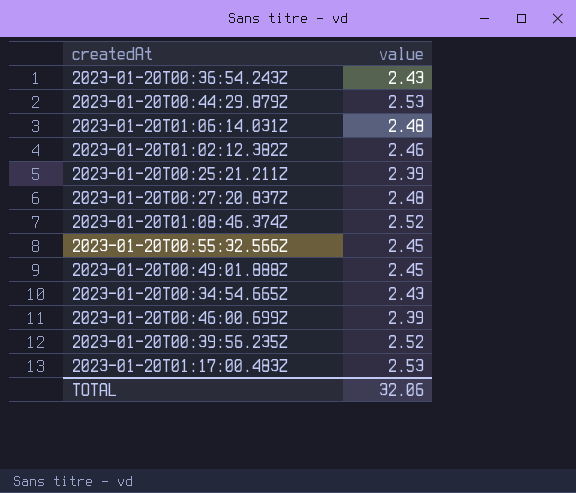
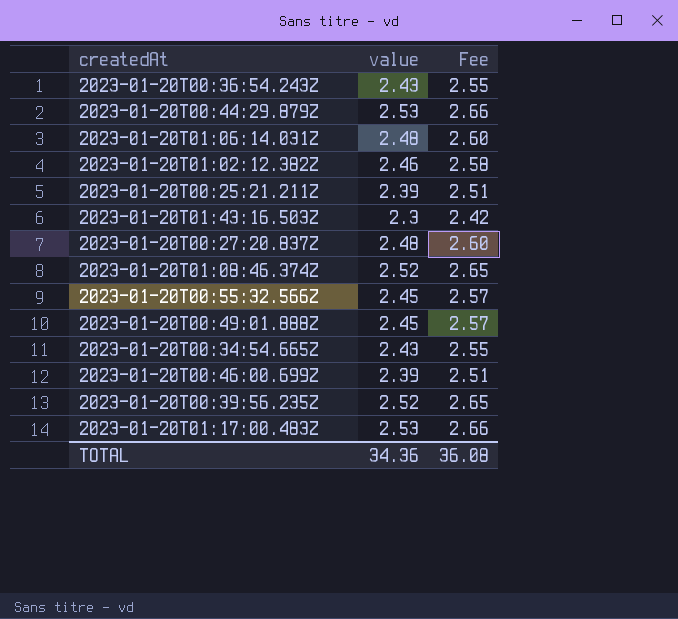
column Fee | formula: none -> [value] * 1.05
row 2023-01-20T01:43:16.503Z: none -> 2.3 | 2.42
TOTAL | value: 32.06 -> 34.36

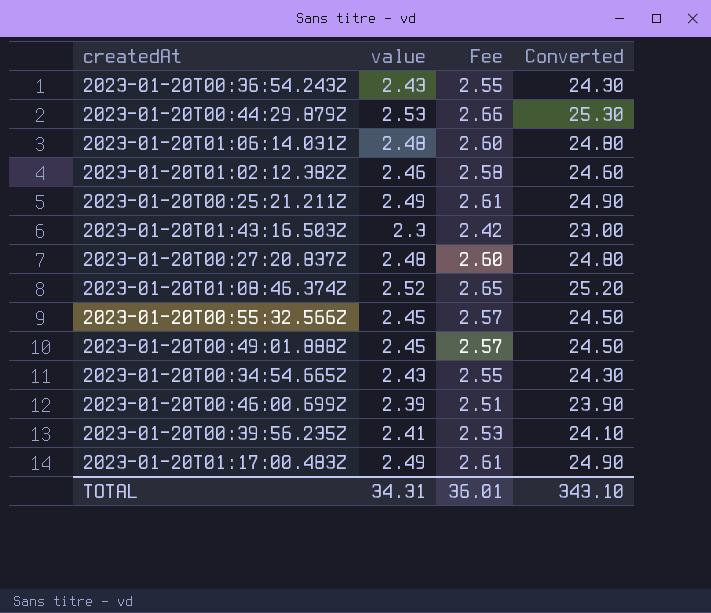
column Converted | formula: none -> [value] * 10
2023-01-20T00:25:21.211Z | value: 2.39 -> 2.49
2023-01-20T00:25:21.211Z | Fee: 2.51 -> 2.61
2023-01-20T00:39:56.235Z | value: 2.52 -> 2.41
2023-01-20T00:39:56.235Z | Fee: 2.65 -> 2.53
2023-01-20T01:17:00.483Z | value: 2.53 -> 2.49
2023-01-20T01:17:00.483Z | Fee: 2.66 -> 2.61
TOTAL | value: 34.36 -> 34.31
TOTAL | Fee: 36.08 -> 36.01

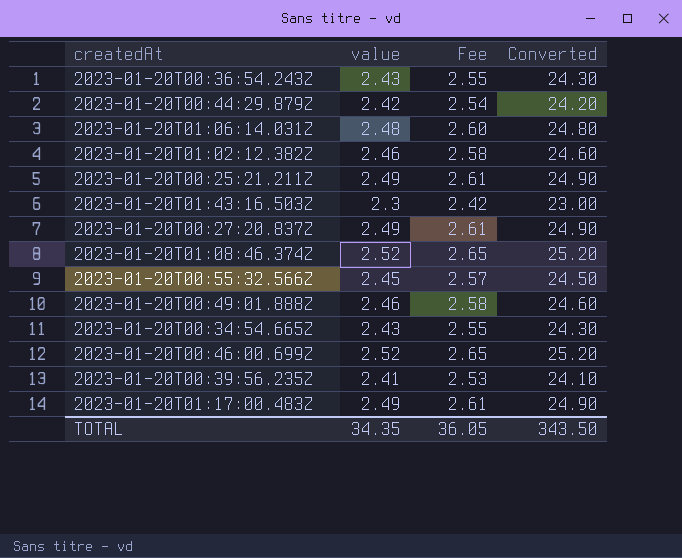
2023-01-20T00:44:29.879Z | value: 2.53 -> 2.42
2023-01-20T00:44:29.879Z | Fee: 2.66 -> 2.54
2023-01-20T00:44:29.879Z | Converted: 25.30 -> 24.20
2023-01-20T00:27:20.837Z | value: 2.48 -> 2.49
2023-01-20T00:27:20.837Z | Fee: 2.60 -> 2.61
2023-01-20T00:27:20.837Z | Converted: 24.80 -> 24.90
2023-01-20T00:49:01.888Z | value: 2.45 -> 2.46
2023-01-20T00:49:01.888Z | Fee: 2.57 -> 2.58
2023-01-20T00:49:01.888Z | Converted: 24.50 -> 24.60
2023-01-20T00:46:00.699Z | value: 2.39 -> 2.52
2023-01-20T00:46:00.699Z | Fee: 2.51 -> 2.65
2023-01-20T00:46:00.699Z | Converted: 23.90 -> 25.20
TOTAL | value: 34.31 -> 34.35
TOTAL | Fee: 36.01 -> 36.05
TOTAL | Converted: 343.10 -> 343.50

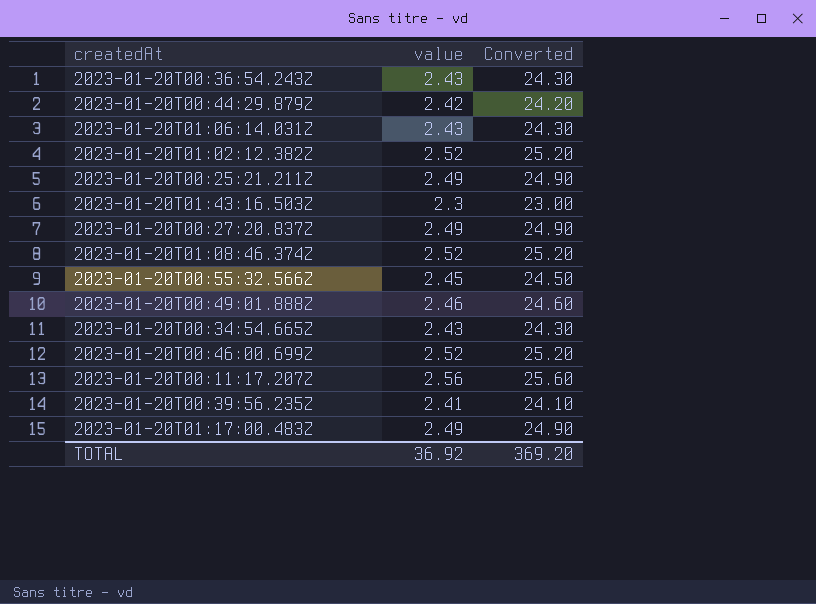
column Fee | formula: [value] * 1.05 -> none
2023-01-20T01:06:14.031Z | value: 2.48 -> 2.43
2023-01-20T01:06:14.031Z | Converted: 24.80 -> 24.30
2023-01-20T01:02:12.382Z | value: 2.46 -> 2.52
2023-01-20T01:02:12.382Z | Converted: 24.60 -> 25.20
row 2023-01-20T00:11:17.207Z: none -> 2.56 | 25.60
TOTAL | value: 34.35 -> 36.92
TOTAL | Converted: 343.50 -> 369.20

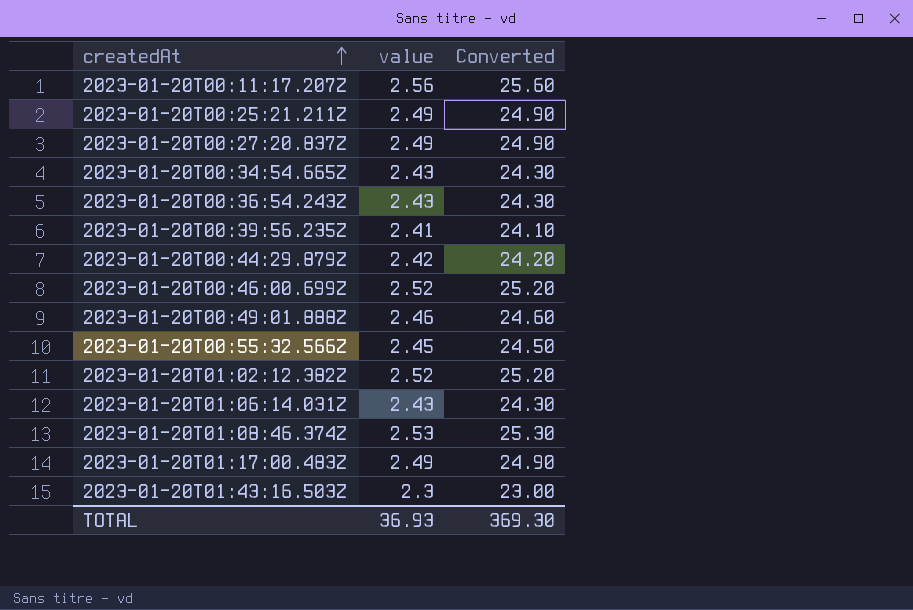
row order: none -> createdAt ascending
2023-01-20T01:08:46.374Z | value: 2.52 -> 2.53
2023-01-20T01:08:46.374Z | Converted: 25.20 -> 25.30
TOTAL | value: 36.92 -> 36.93
TOTAL | Converted: 369.20 -> 369.30

